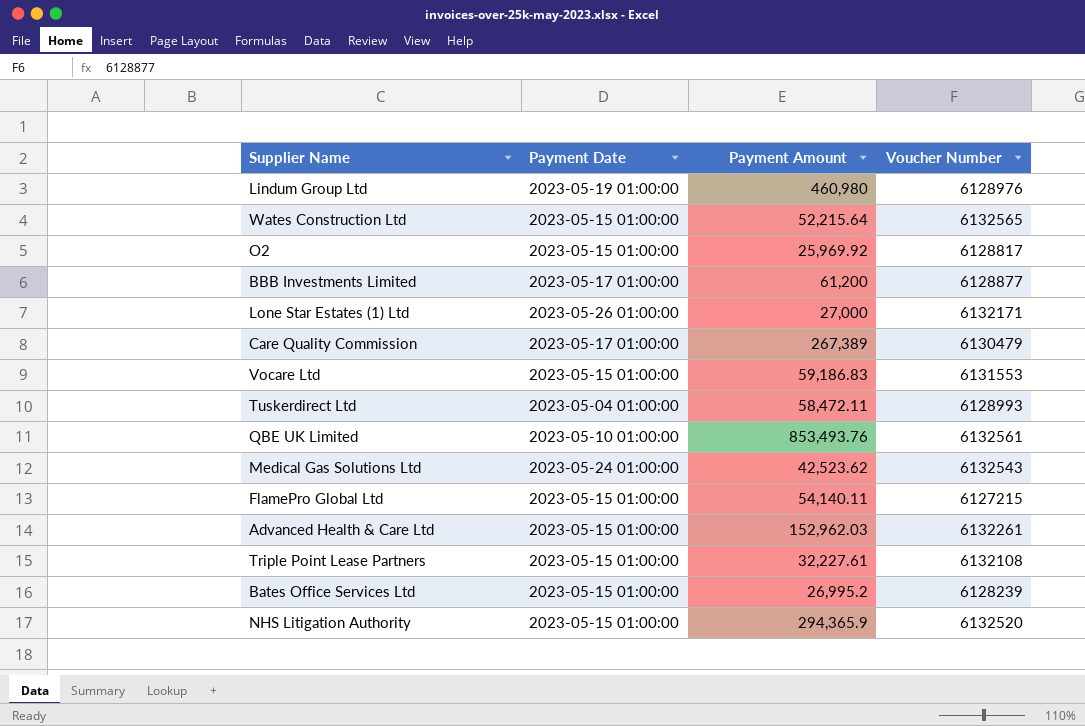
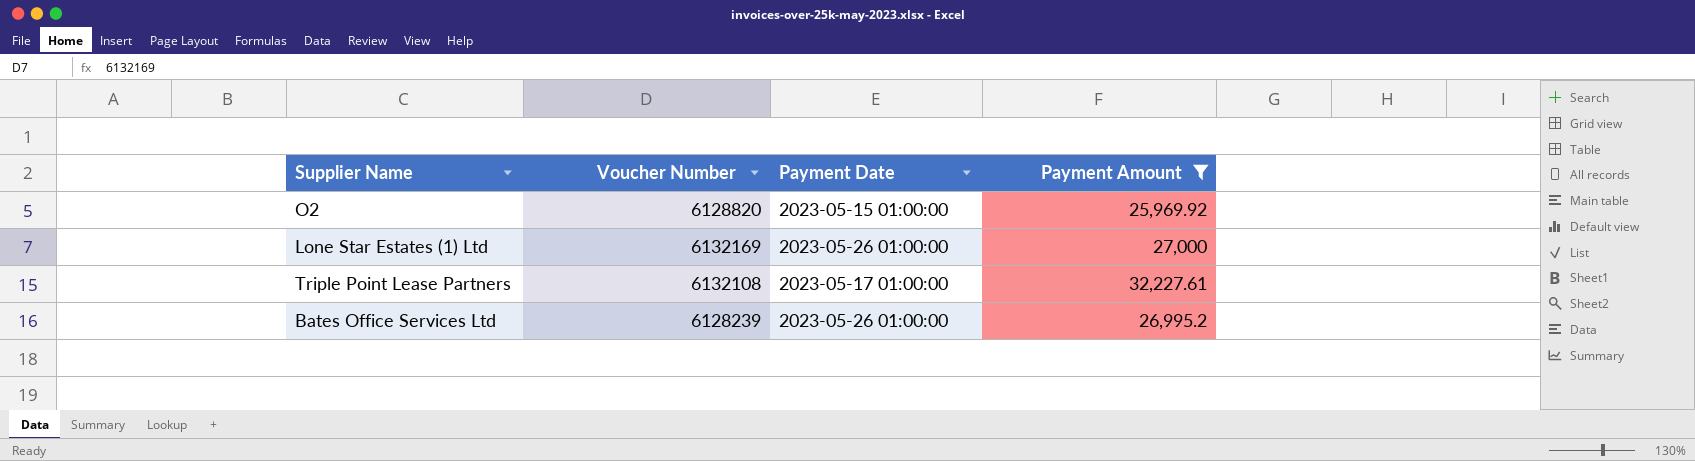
filter: none -> Payment Amount <= 32,227.61
column Voucher Number | position: 4 -> 2
O2 | Voucher Number: 6128817 -> 6128820
Lone Star Estates (1) Ltd | Voucher Number: 6132171 -> 6132169
Triple Point Lease Partners | Payment Date: 2023-05-15 01:00:00 -> 2023-05-17 01:00:00
Bates Office Services Ltd | Payment Date: 2023-05-15 01:00:00 -> 2023-05-26 01:00:00

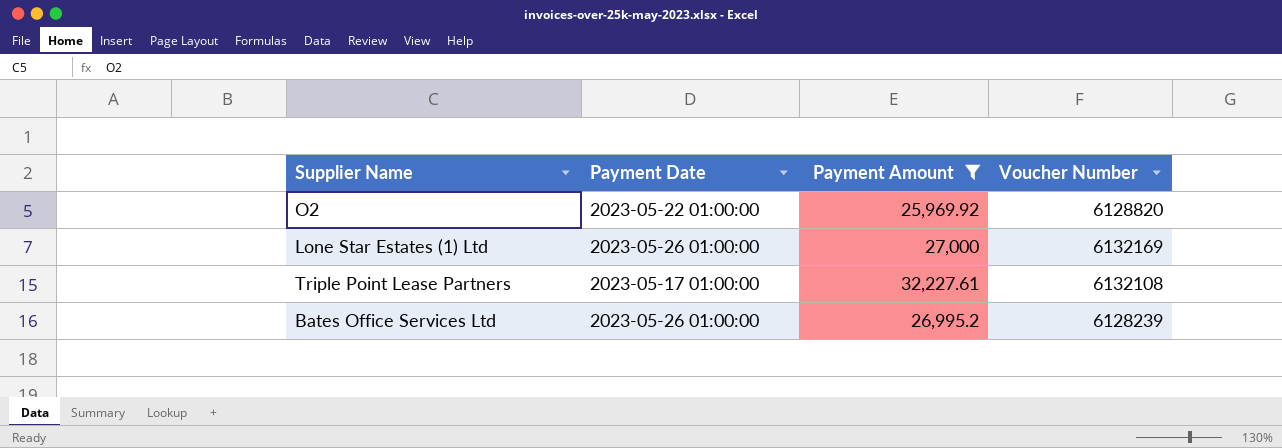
column Voucher Number | position: 2 -> 4
O2 | Payment Date: 2023-05-15 01:00:00 -> 2023-05-22 01:00:00

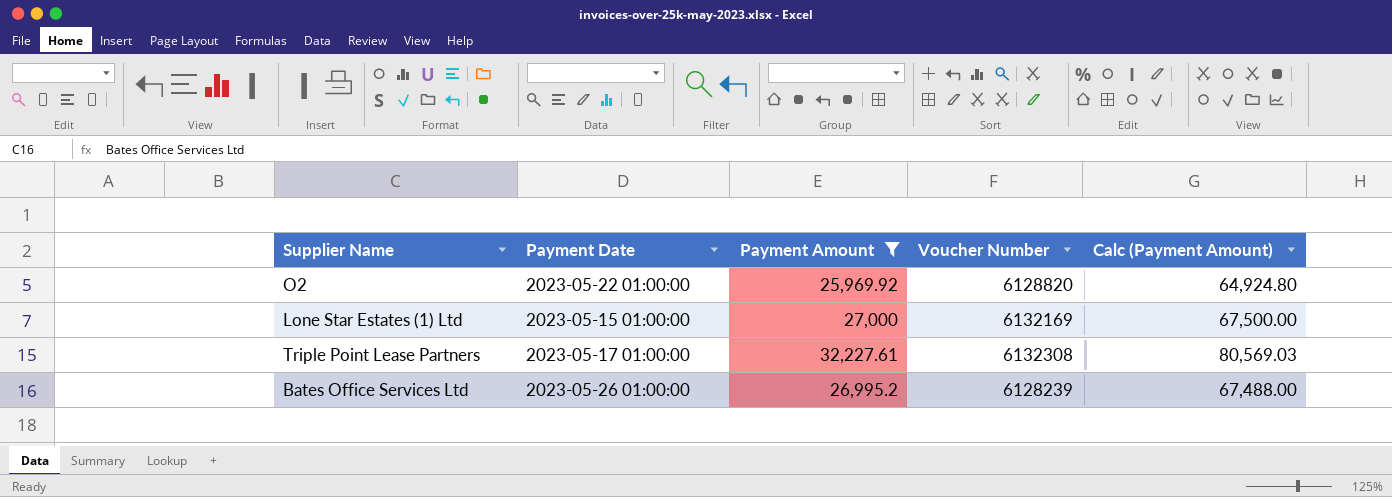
column Calc (Payment Amount) | formula: none -> [Payment Amount] * 2.5
Lone Star Estates (1) Ltd | Payment Date: 2023-05-26 01:00:00 -> 2023-05-15 01:00:00
Triple Point Lease Partners | Voucher Number: 6132108 -> 6132308

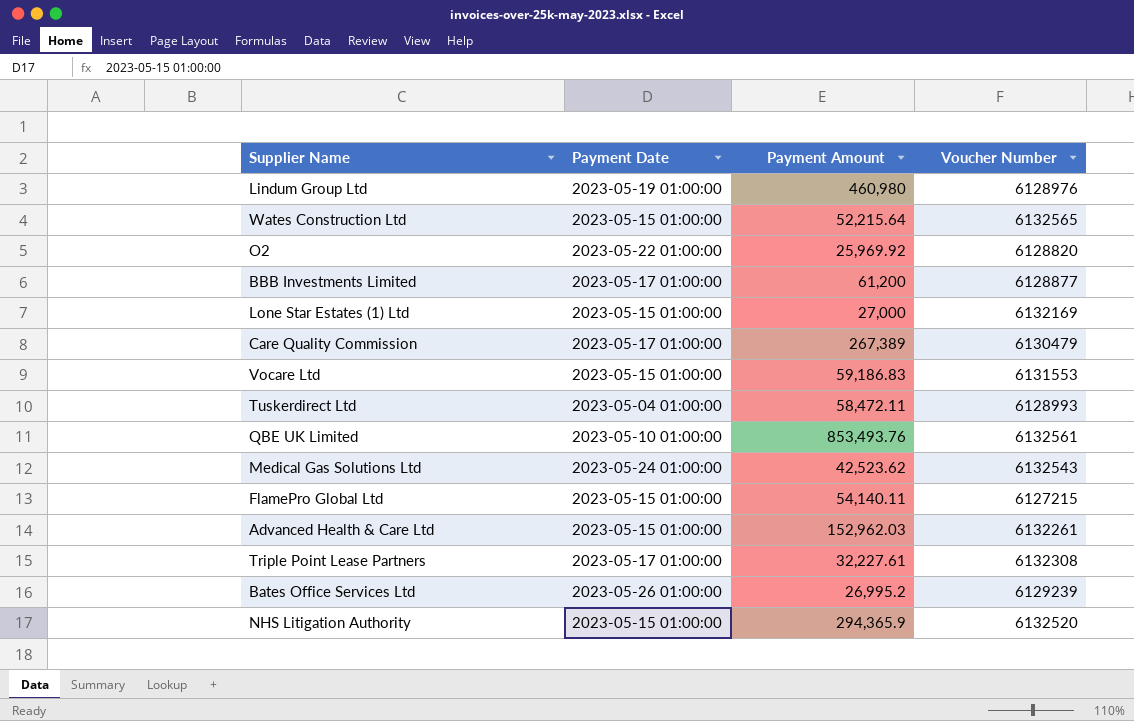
filter: Payment Amount <= 32,227.61 -> none
column Calc (Payment Amount) | formula: [Payment Amount] * 2.5 -> none
Bates Office Services Ltd | Voucher Number: 6128239 -> 6129239

